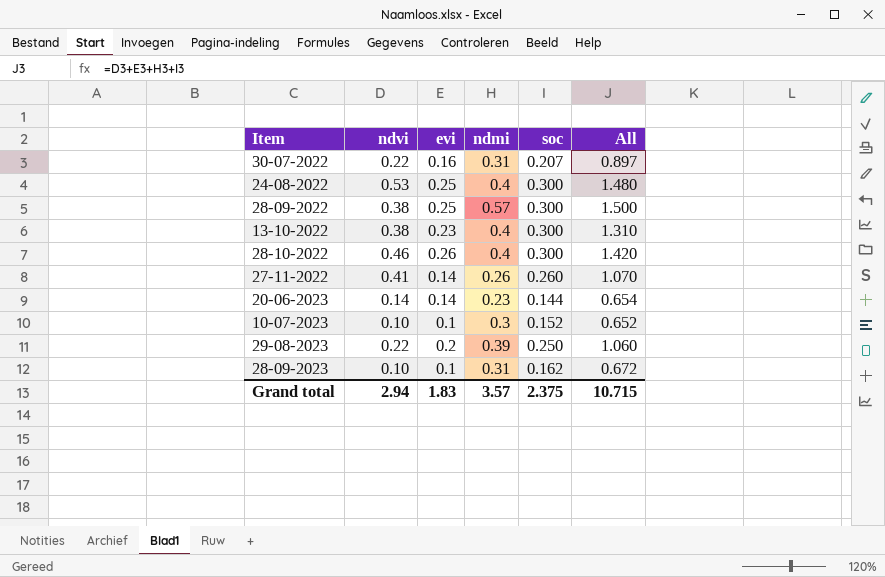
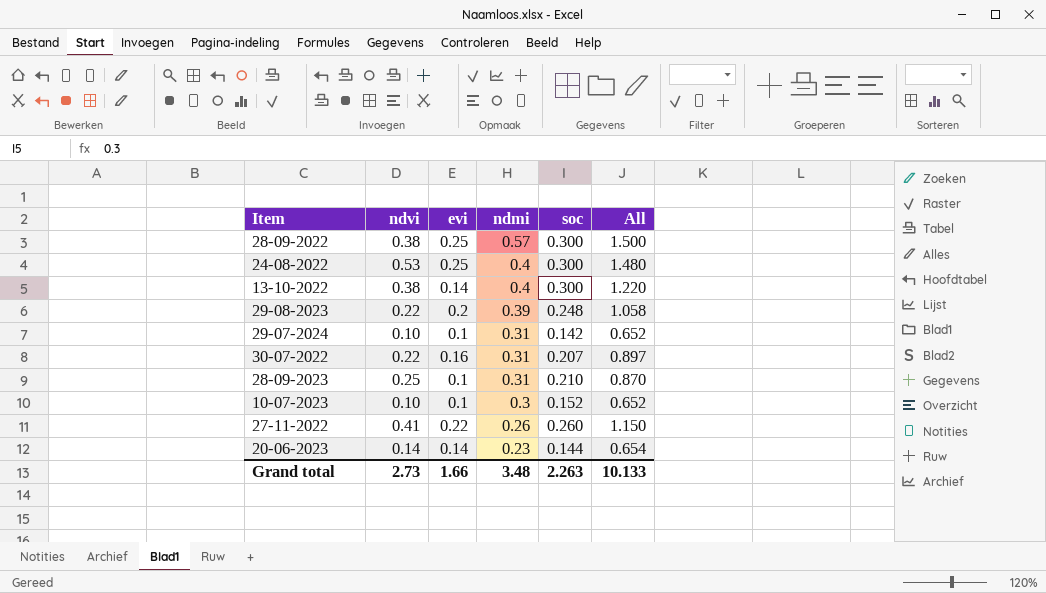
row order: Item ascending -> ndmi descending
row 28-10-2022: 0.46 | 0.26 | 0.4 | 0.300 | 1.420 -> none
13-10-2022 | evi: 0.23 -> 0.14
13-10-2022 | All: 1.310 -> 1.220
29-08-2023 | soc: 0.250 -> 0.248
29-08-2023 | All: 1.060 -> 1.058
row 29-07-2024: none -> 0.10 | 0.1 | 0.31 | 0.142 | 0.652
28-09-2023 | ndvi: 0.10 -> 0.25
28-09-2023 | soc: 0.162 -> 0.210
28-09-2023 | All: 0.672 -> 0.870
27-11-2022 | evi: 0.14 -> 0.22
27-11-2022 | All: 1.070 -> 1.150
Grand total | ndvi: 2.94 -> 2.73
Grand total | evi: 1.83 -> 1.66
Grand total | ndmi: 3.57 -> 3.48
Grand total | soc: 2.375 -> 2.263
Grand total | All: 10.715 -> 10.133

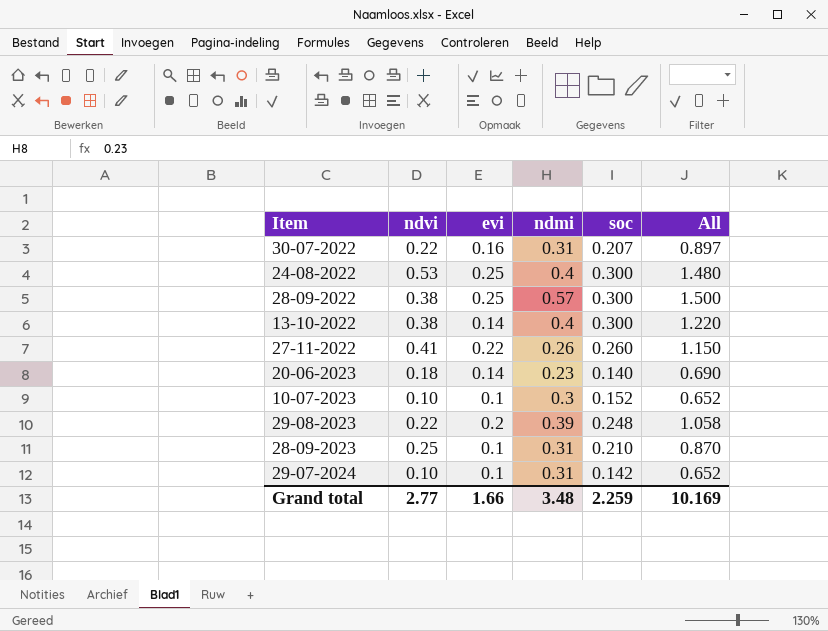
row order: ndmi descending -> Item ascending
20-06-2023 | ndvi: 0.14 -> 0.18
20-06-2023 | soc: 0.144 -> 0.140
20-06-2023 | All: 0.654 -> 0.690
Grand total | ndvi: 2.73 -> 2.77
Grand total | soc: 2.263 -> 2.259
Grand total | All: 10.133 -> 10.169

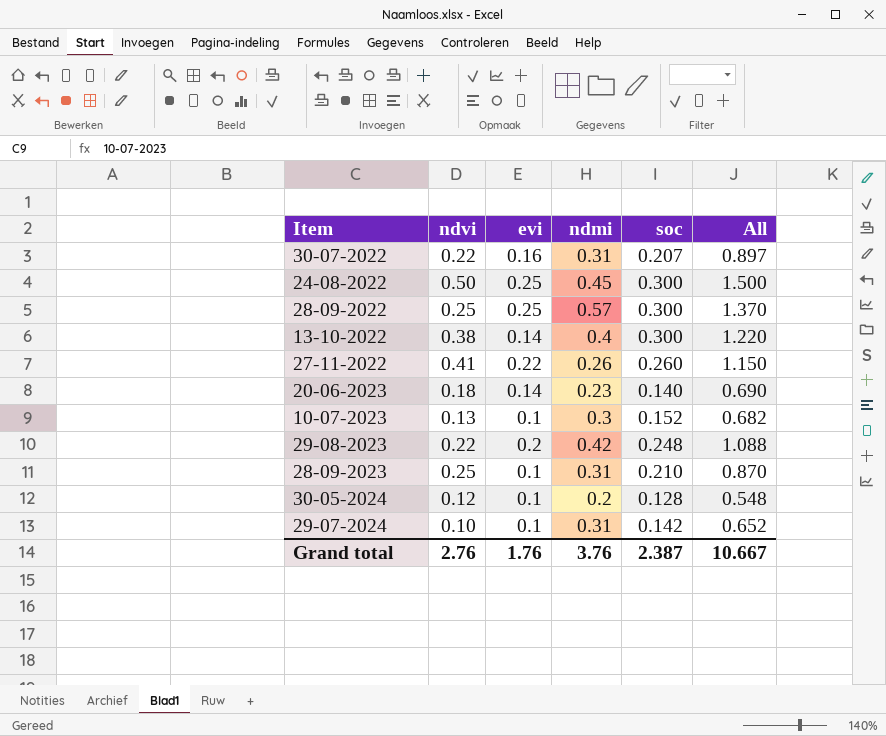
24-08-2022 | ndvi: 0.53 -> 0.50
24-08-2022 | ndmi: 0.4 -> 0.45
24-08-2022 | All: 1.480 -> 1.500
28-09-2022 | ndvi: 0.38 -> 0.25
28-09-2022 | All: 1.500 -> 1.370
10-07-2023 | ndvi: 0.10 -> 0.13
10-07-2023 | All: 0.652 -> 0.682
29-08-2023 | ndmi: 0.39 -> 0.42
29-08-2023 | All: 1.058 -> 1.088
row 30-05-2024: none -> 0.12 | 0.1 | 0.2 | 0.128 | 0.548
Grand total | ndvi: 2.77 -> 2.76
Grand total | evi: 1.66 -> 1.76
Grand total | ndmi: 3.48 -> 3.76
Grand total | soc: 2.259 -> 2.387
Grand total | All: 10.169 -> 10.667

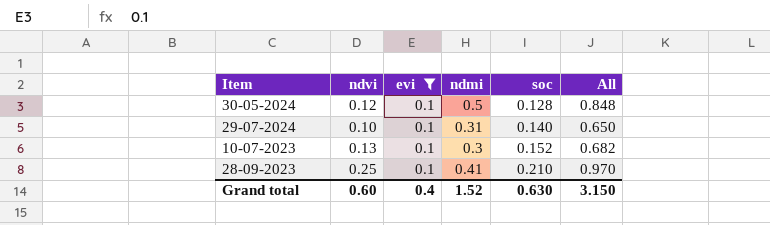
filter: none -> evi = 0.1
row order: Item ascending -> soc ascending
30-05-2024 | ndmi: 0.2 -> 0.5
30-05-2024 | All: 0.548 -> 0.848
29-07-2024 | soc: 0.142 -> 0.140
29-07-2024 | All: 0.652 -> 0.650
28-09-2023 | ndmi: 0.31 -> 0.41
28-09-2023 | All: 0.870 -> 0.970
Grand total | ndvi: 2.76 -> 0.60
Grand total | evi: 1.76 -> 0.4
Grand total | ndmi: 3.76 -> 1.52
Grand total | soc: 2.387 -> 0.630
Grand total | All: 10.667 -> 3.150

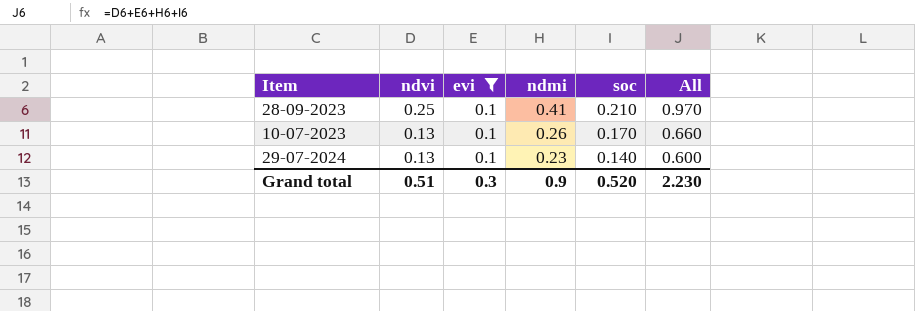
row order: soc ascending -> ndvi descending
row 30-05-2024: 0.12 | 0.1 | 0.5 | 0.128 | 0.848 -> none
10-07-2023 | ndmi: 0.3 -> 0.26
10-07-2023 | soc: 0.152 -> 0.170
10-07-2023 | All: 0.682 -> 0.660
29-07-2024 | ndvi: 0.10 -> 0.13
29-07-2024 | ndmi: 0.31 -> 0.23
29-07-2024 | All: 0.650 -> 0.600
Grand total | ndvi: 0.60 -> 0.51
Grand total | evi: 0.4 -> 0.3
Grand total | ndmi: 1.52 -> 0.9
Grand total | soc: 0.630 -> 0.520
Grand total | All: 3.150 -> 2.230

